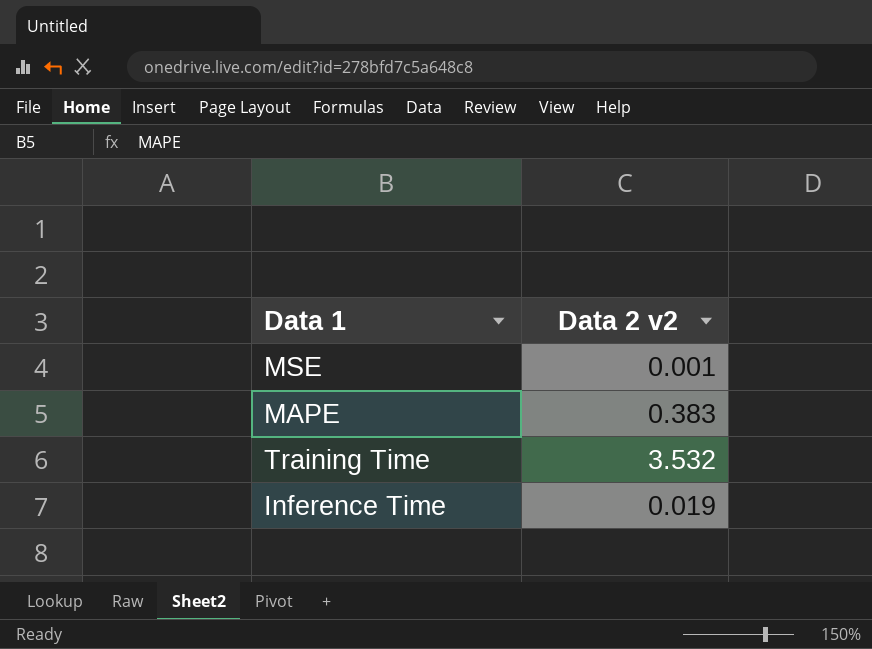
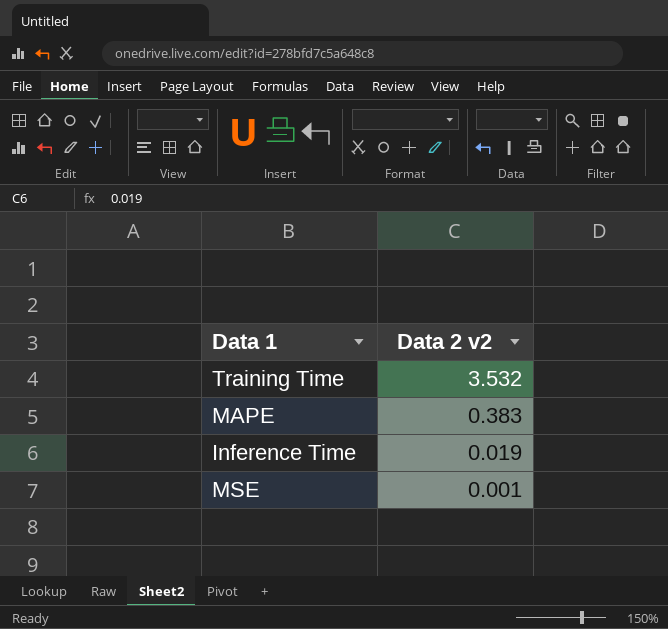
row order: none -> Data 2 v2 descending

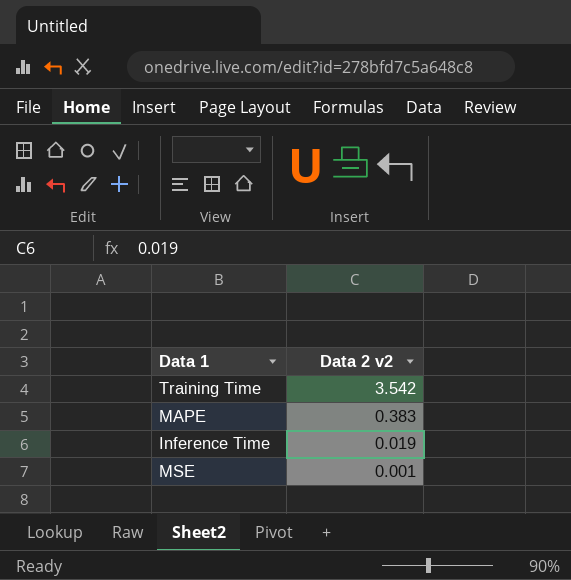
Training Time | Data 2 v2: 3.532 -> 3.542

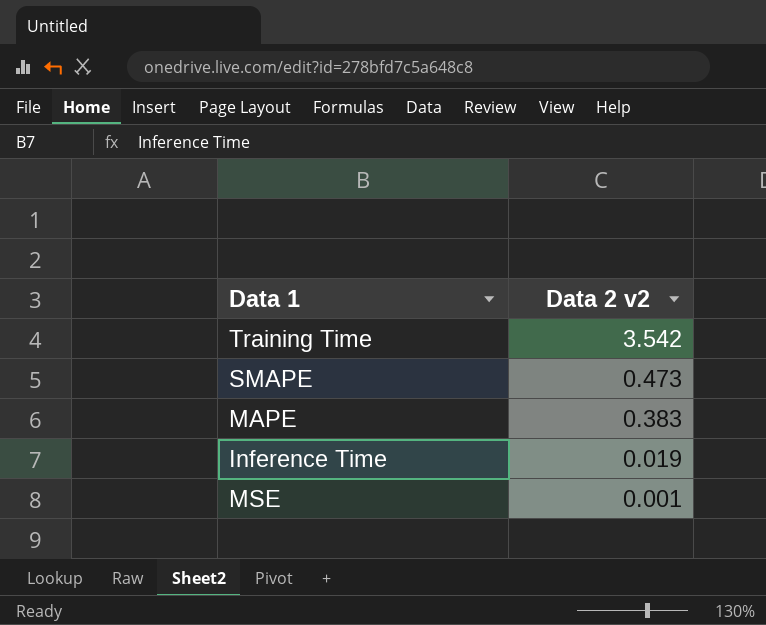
row SMAPE: none -> 0.473

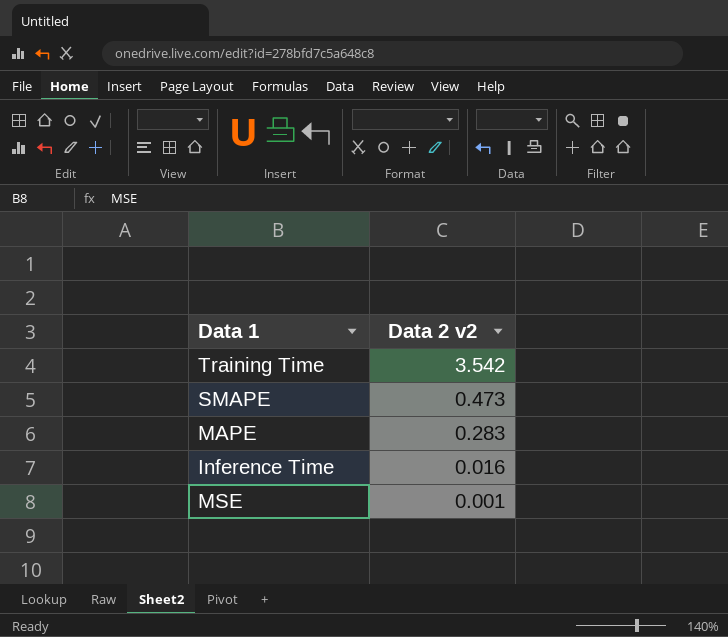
MAPE | Data 2 v2: 0.383 -> 0.283
Inference Time | Data 2 v2: 0.019 -> 0.016

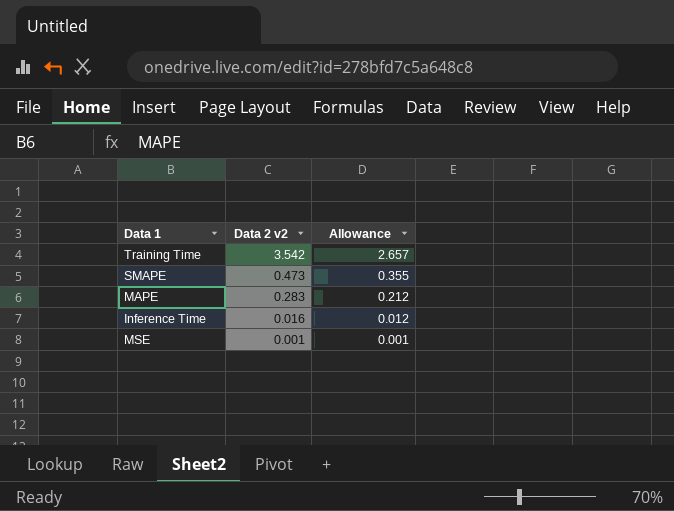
column Allowance | formula: none -> [Data 2 v2] * 0.75

